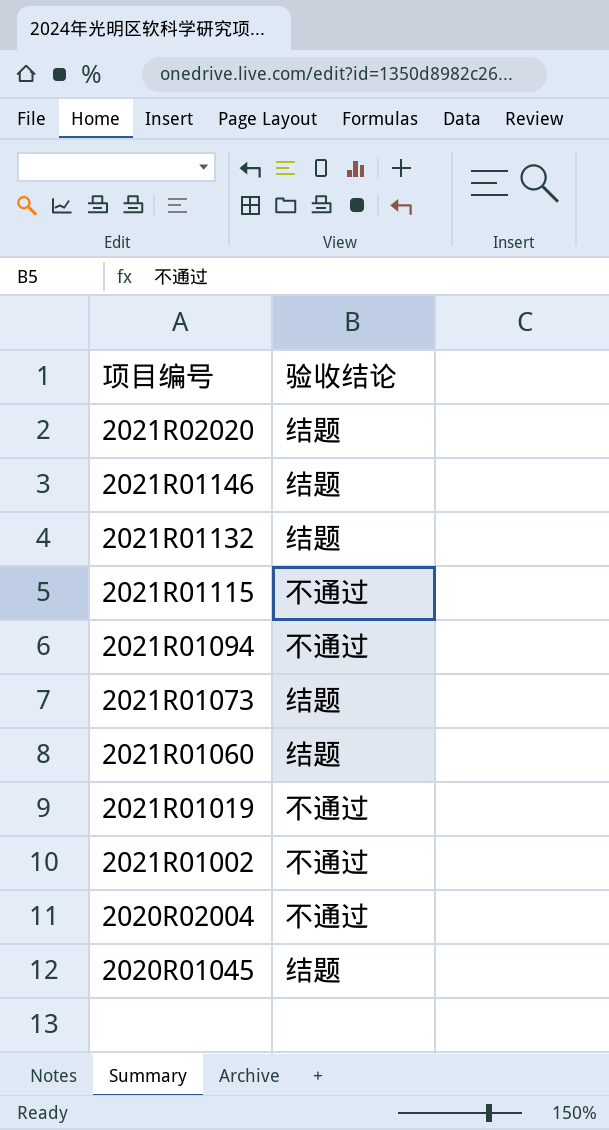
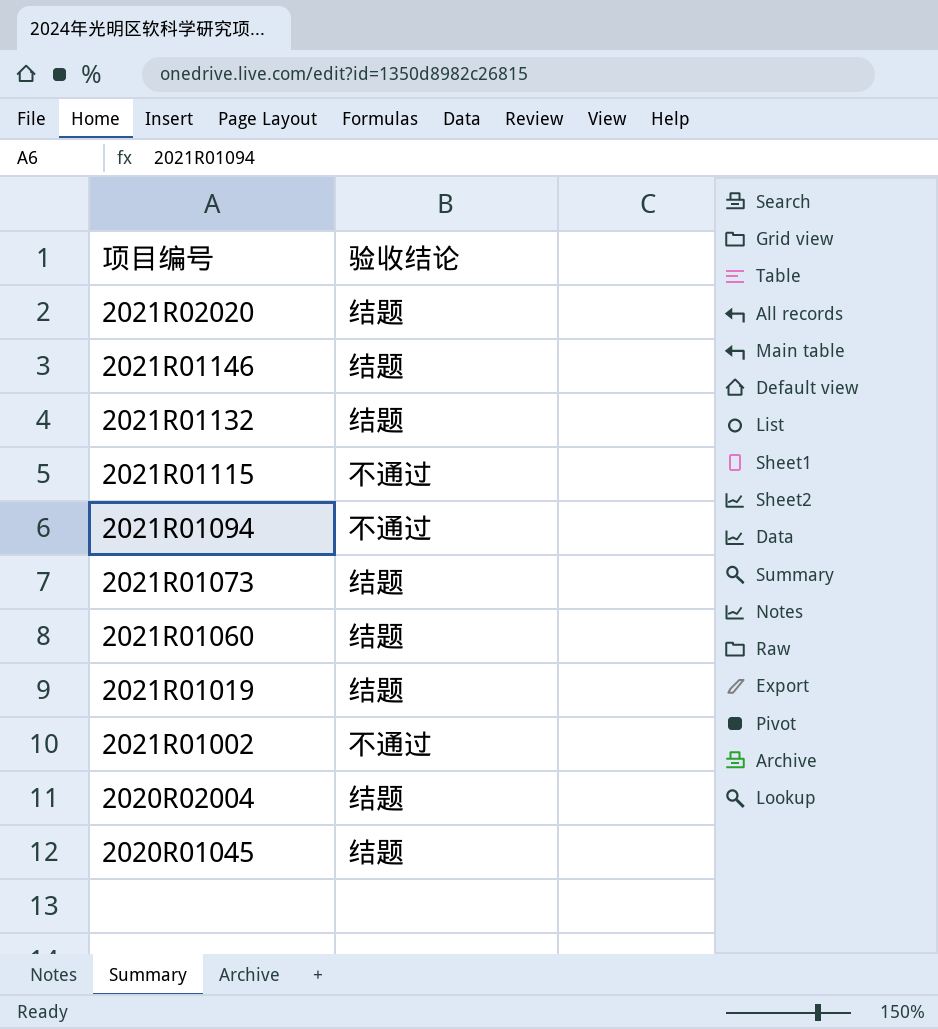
2021R01019 | 验收结论: 不通过 -> 结题
2020R02004 | 验收结论: 不通过 -> 结题

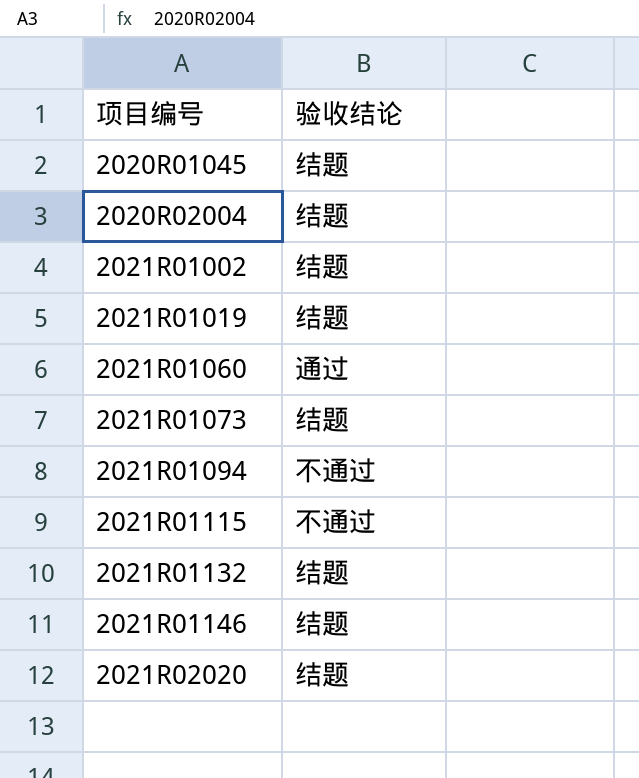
row order: 项目编号 descending -> 项目编号 ascending
2021R01002 | 验收结论: 不通过 -> 结题
2021R01060 | 验收结论: 结题 -> 通过

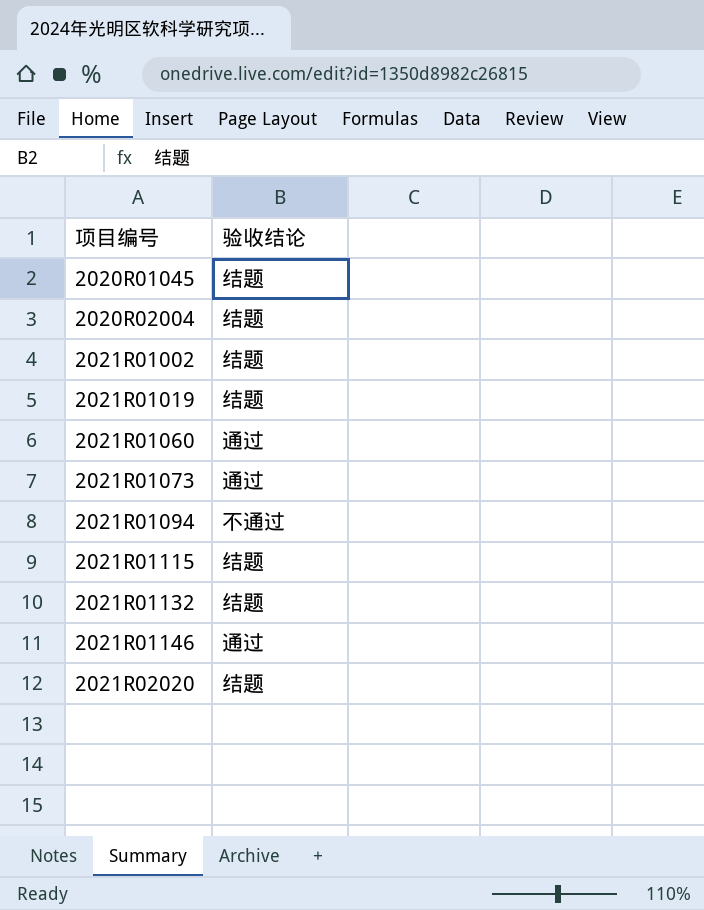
2021R01073 | 验收结论: 结题 -> 通过
2021R01115 | 验收结论: 不通过 -> 结题
2021R01146 | 验收结论: 结题 -> 通过

